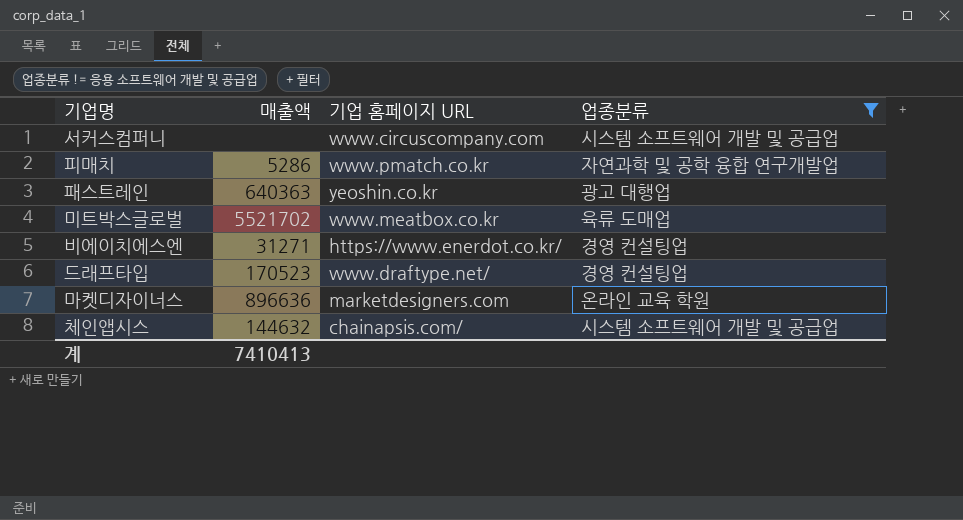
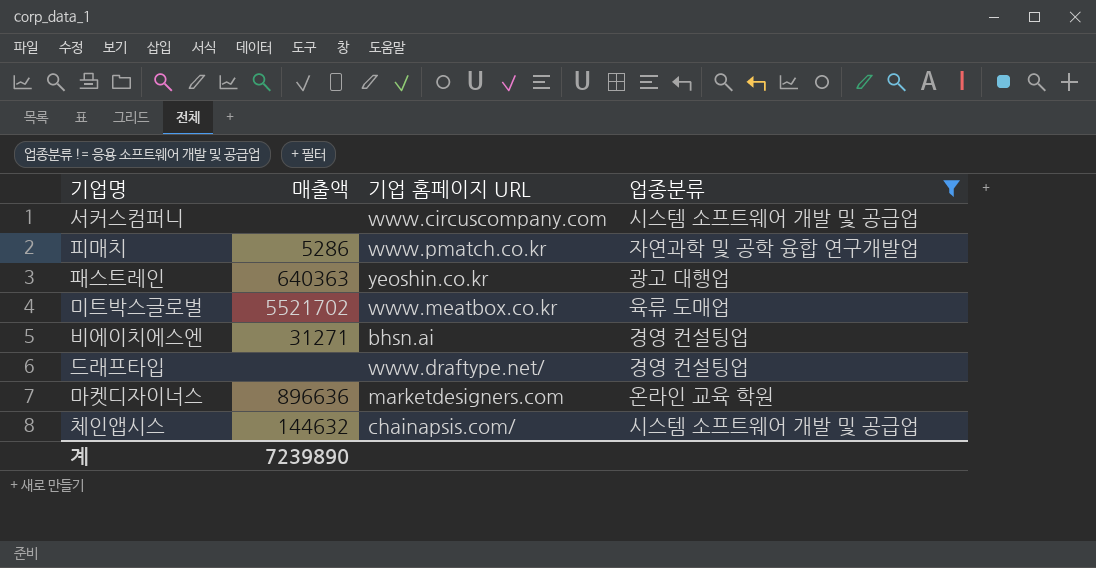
비에이치에스엔 | 기업 홈페이지 URL: https://www.enerdot.co.kr/ -> bhsn.ai
드래프타입 | 매출액: 170523 -> none
계 | 매출액: 7410413 -> 7239890

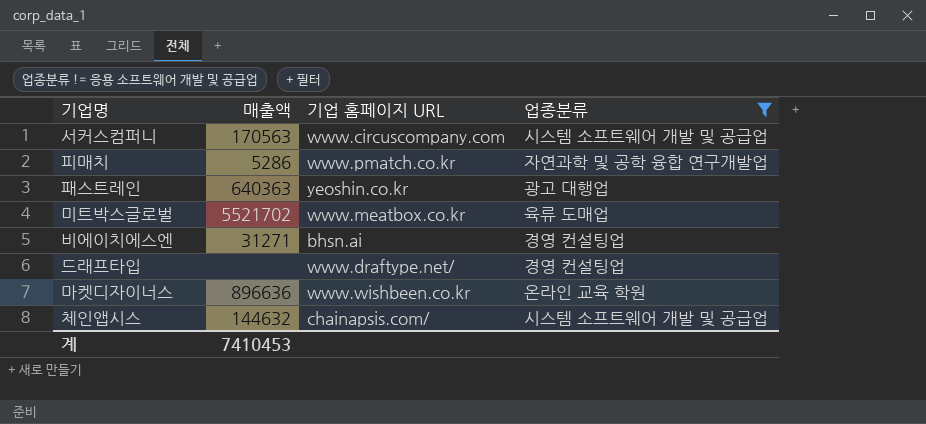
서커스컴퍼니 | 매출액: none -> 170563
마켓디자이너스 | 기업 홈페이지 URL: marketdesigners.com -> www.wishbeen.co.kr
계 | 매출액: 7239890 -> 7410453

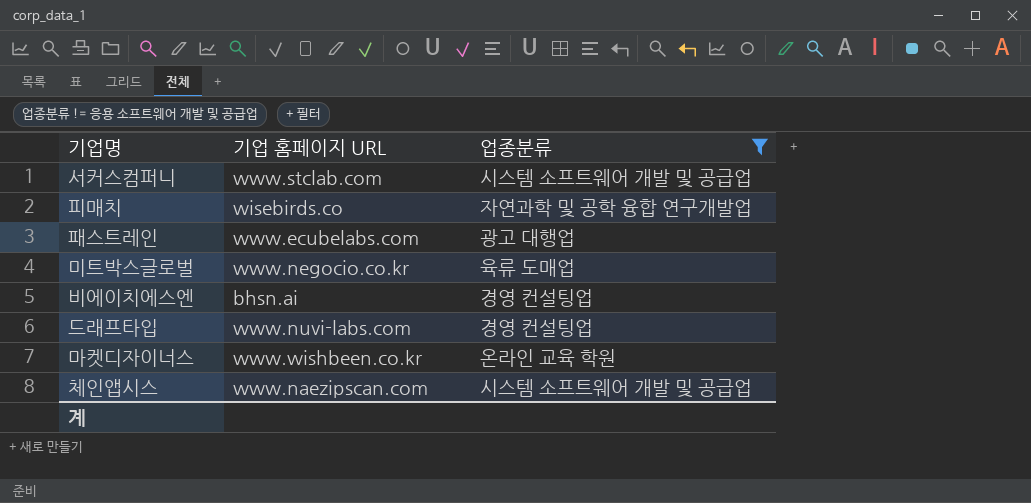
column 매출액 | position: 2 -> none
서커스컴퍼니 | 기업 홈페이지 URL: www.circuscompany.com -> www.stclab.com
피매치 | 기업 홈페이지 URL: www.pmatch.co.kr -> wisebirds.co
패스트레인 | 기업 홈페이지 URL: yeoshin.co.kr -> www.ecubelabs.com
미트박스글로벌 | 기업 홈페이지 URL: www.meatbox.co.kr -> www.negocio.co.kr
드래프타입 | 기업 홈페이지 URL: www.draftype.net/ -> www.nuvi-labs.com
체인앱시스 | 기업 홈페이지 URL: chainapsis.com/ -> www.naezipscan.com

